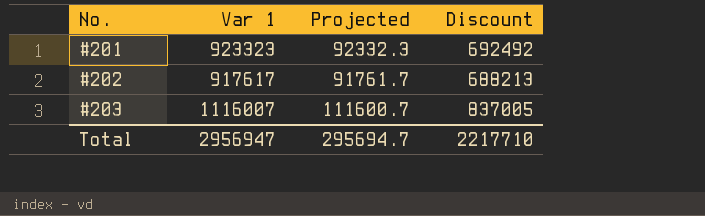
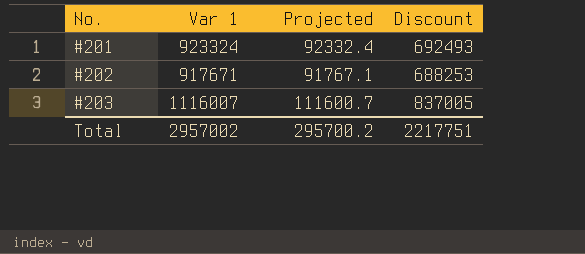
#201 | Var 1: 923323 -> 923324
#201 | Projected: 92332.3 -> 92332.4
#201 | Discount: 692492 -> 692493
#202 | Var 1: 917617 -> 917671
#202 | Projected: 91761.7 -> 91767.1
#202 | Discount: 688213 -> 688253
Total | Var 1: 2956947 -> 2957002
Total | Projected: 295694.7 -> 295700.2
Total | Discount: 2217710 -> 2217751

